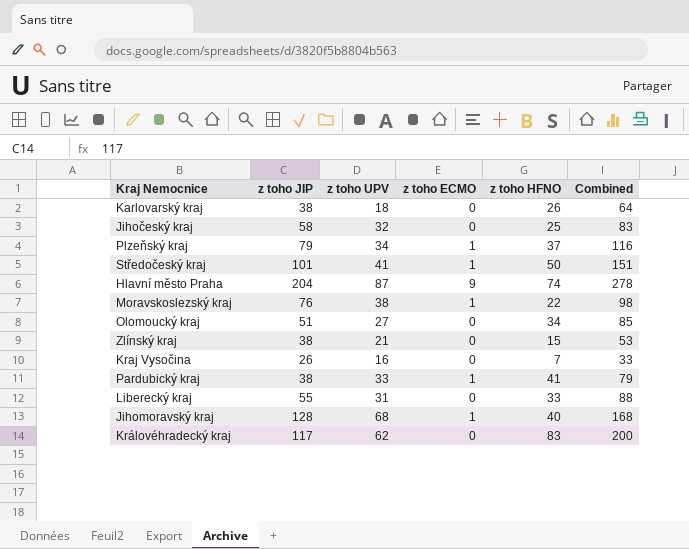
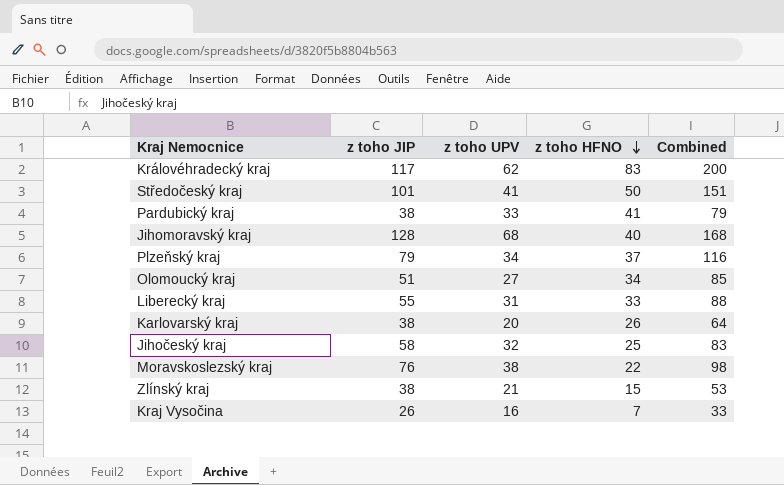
row order: none -> z toho HFNO descending
column z toho ECMO | position: 4 -> none
row Hlavní město Praha: 204 | 87 | 9 | 74 | 278 -> none
Karlovarský kraj | z toho UPV: 18 -> 20

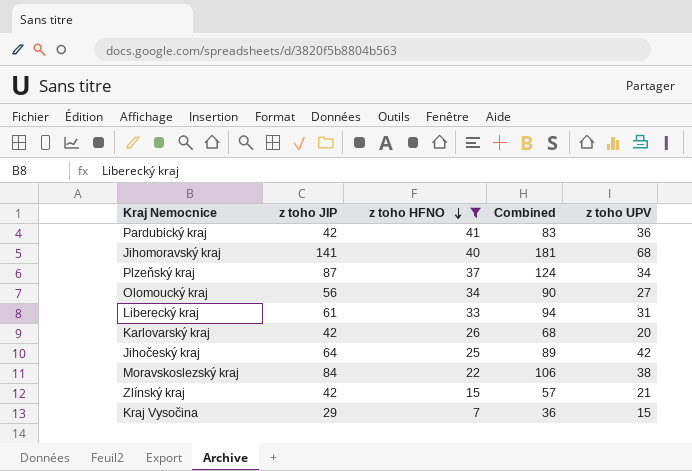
filter: none -> z toho HFNO <= 41
column z toho UPV | position: 3 -> 5
Pardubický kraj | z toho JIP: 38 -> 42
Pardubický kraj | Combined: 79 -> 83
Pardubický kraj | z toho UPV: 33 -> 36
Jihomoravský kraj | z toho JIP: 128 -> 141
Jihomoravský kraj | Combined: 168 -> 181
Plzeňský kraj | z toho JIP: 79 -> 87
Plzeňský kraj | Combined: 116 -> 124
Olomoucký kraj | z toho JIP: 51 -> 56
Olomoucký kraj | Combined: 85 -> 90
Liberecký kraj | z toho JIP: 55 -> 61
Liberecký kraj | Combined: 88 -> 94
Karlovarský kraj | z toho JIP: 38 -> 42
Karlovarský kraj | Combined: 64 -> 68
Jihočeský kraj | z toho JIP: 58 -> 64
Jihočeský kraj | Combined: 83 -> 89
Jihočeský kraj | z toho UPV: 32 -> 42
Moravskoslezský kraj | z toho JIP: 76 -> 84
Moravskoslezský kraj | Combined: 98 -> 106
Zlínský kraj | z toho JIP: 38 -> 42
Zlínský kraj | Combined: 53 -> 57
Kraj Vysočina | z toho JIP: 26 -> 29
Kraj Vysočina | Combined: 33 -> 36
Kraj Vysočina | z toho UPV: 16 -> 15

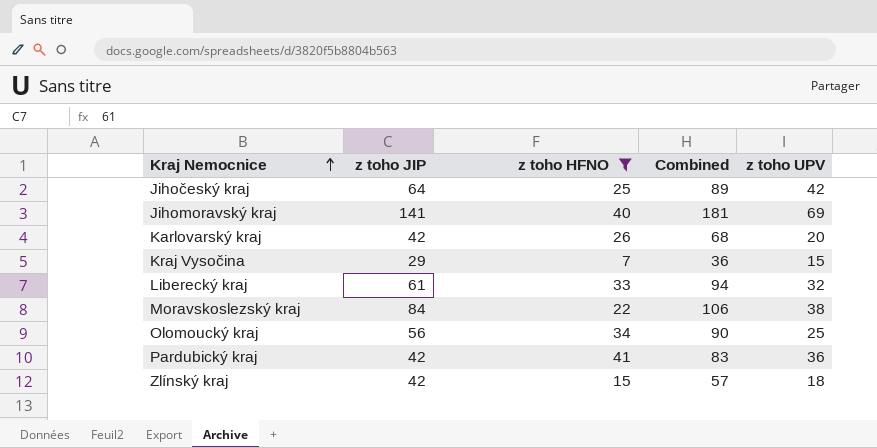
row order: z toho HFNO descending -> Kraj Nemocnice ascending
row Plzeňský kraj: 87 | 37 | 124 | 34 -> none
Jihomoravský kraj | z toho UPV: 68 -> 69
Liberecký kraj | z toho UPV: 31 -> 32
Olomoucký kraj | z toho UPV: 27 -> 25
Zlínský kraj | z toho UPV: 21 -> 18

